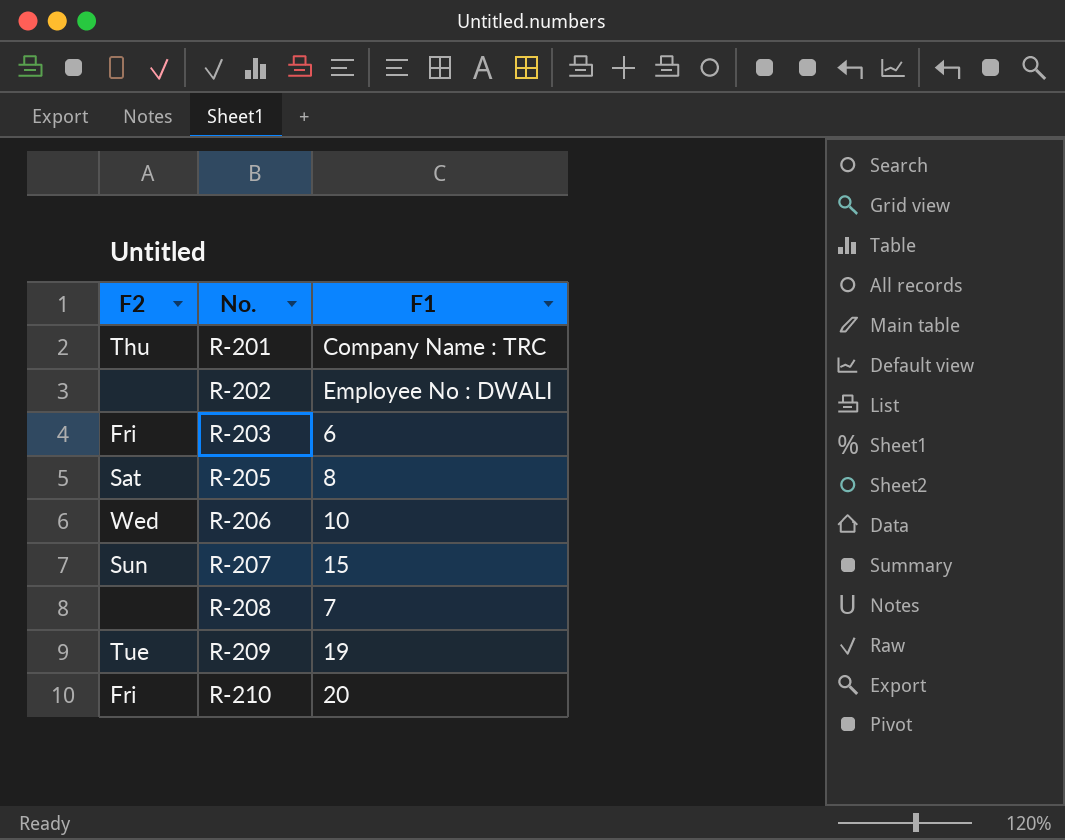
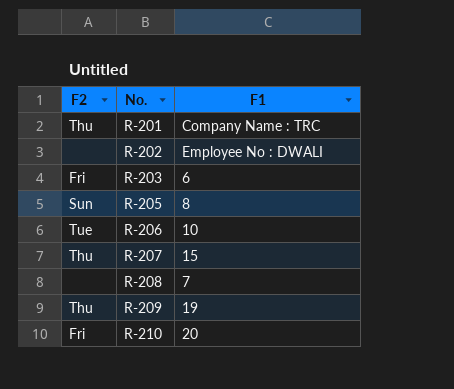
R-205 | F2: Sat -> Sun
R-206 | F2: Wed -> Tue
R-207 | F2: Sun -> Thu
R-209 | F2: Tue -> Thu

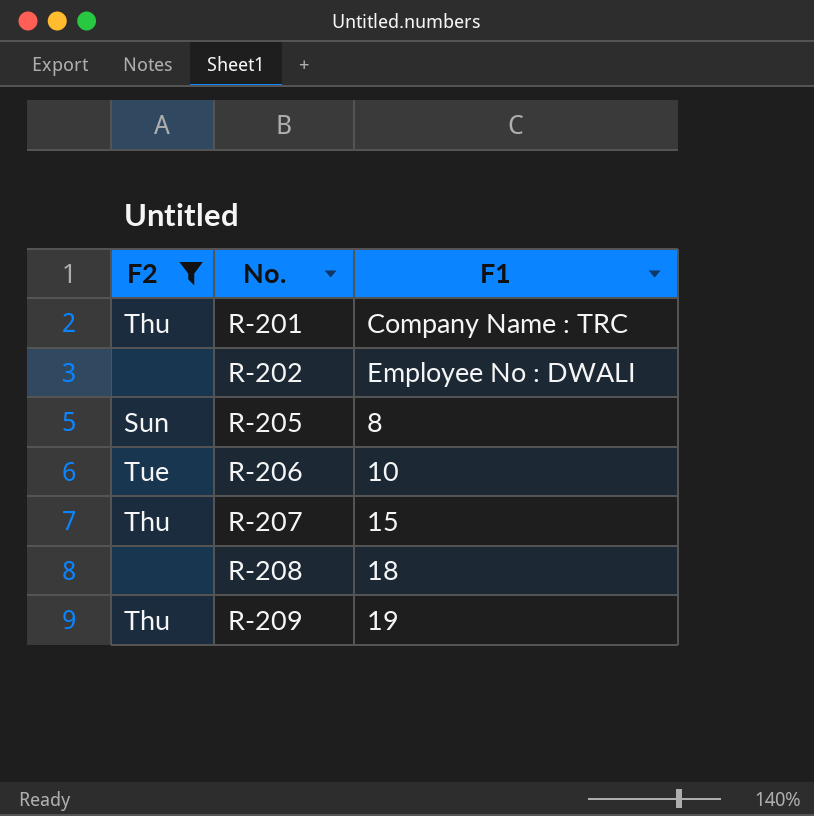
filter: none -> F2 != Fri
R-208 | F1: 7 -> 18

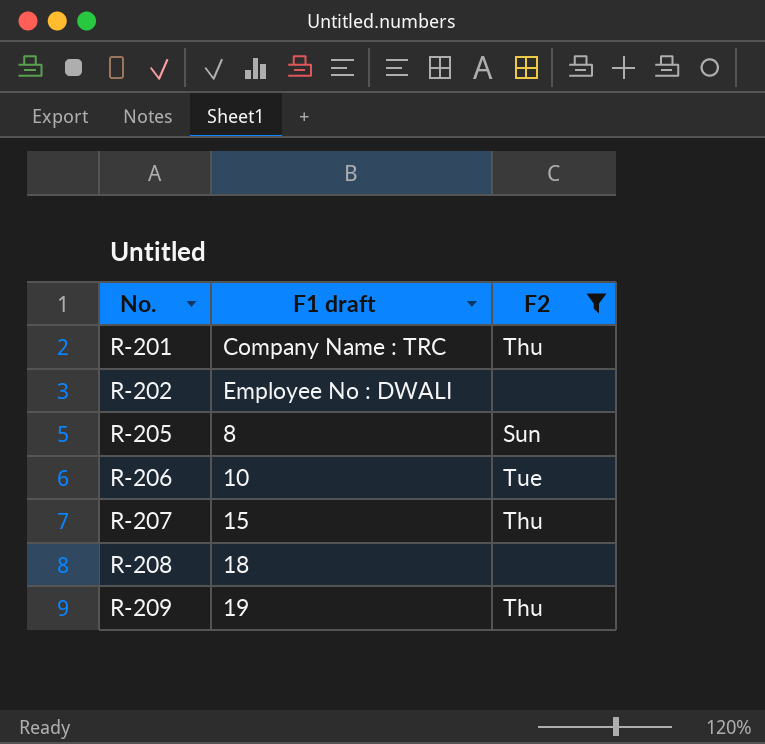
column name: F1 -> F1 draft
column F2 | position: 1 -> 3

